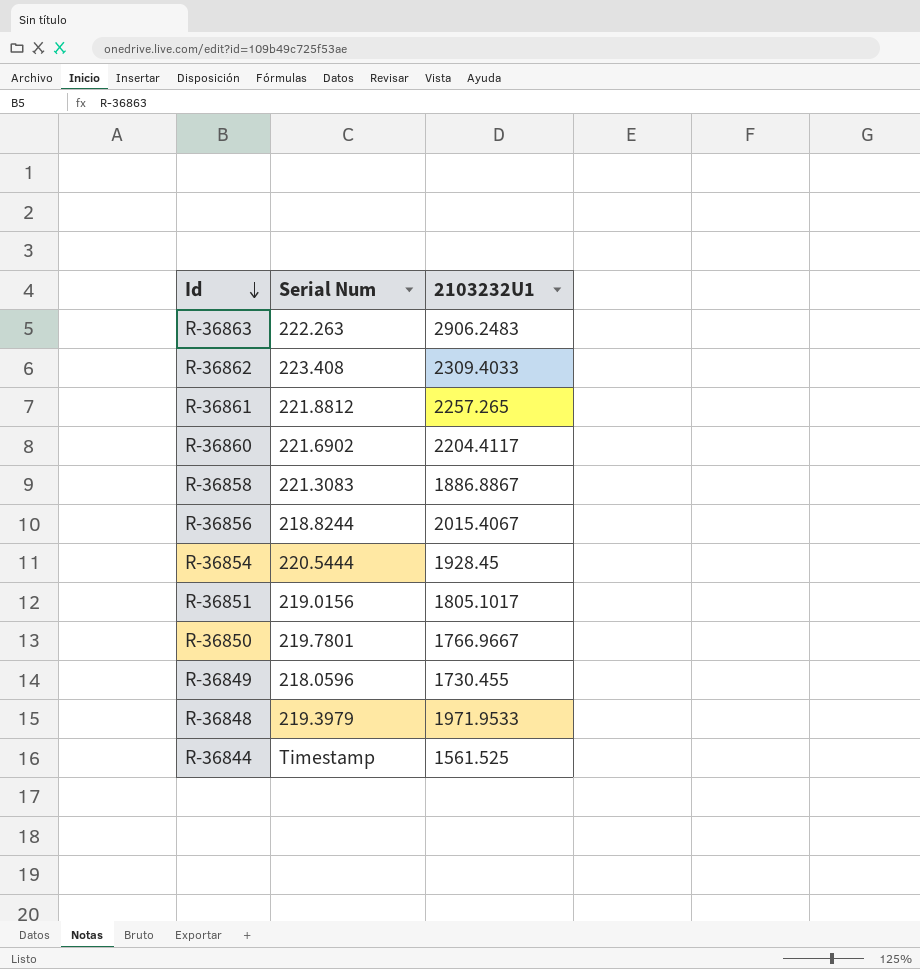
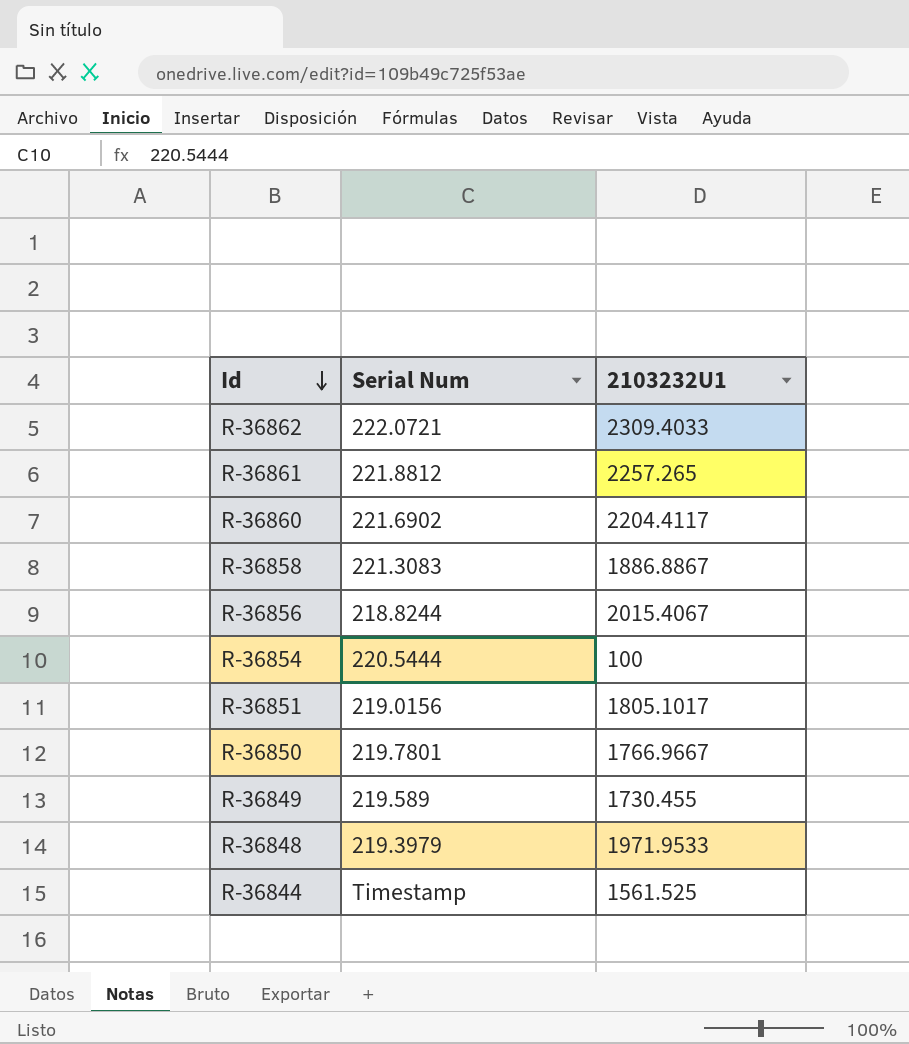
row R-36863: 222.263 | 2906.2483 -> none
R-36862 | Serial Num: 223.408 -> 222.0721
R-36854 | 2103232U1: 1928.45 -> 100
R-36849 | Serial Num: 218.0596 -> 219.589

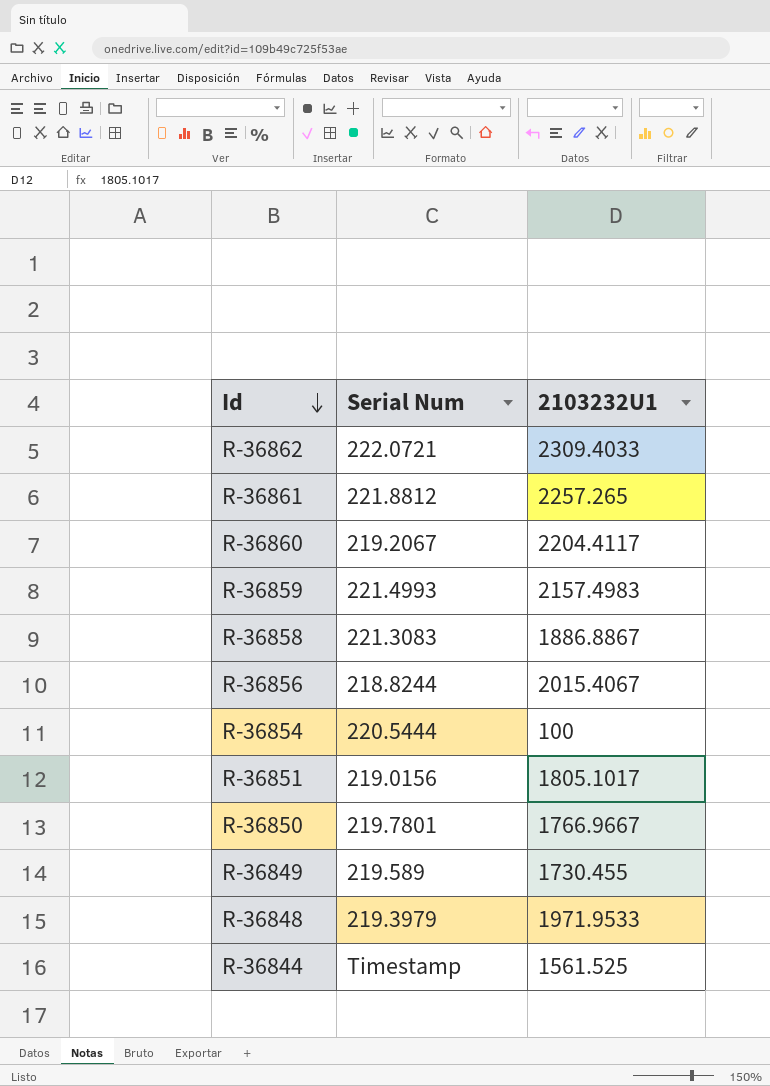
R-36860 | Serial Num: 221.6902 -> 219.2067
row R-36859: none -> 221.4993 | 2157.4983

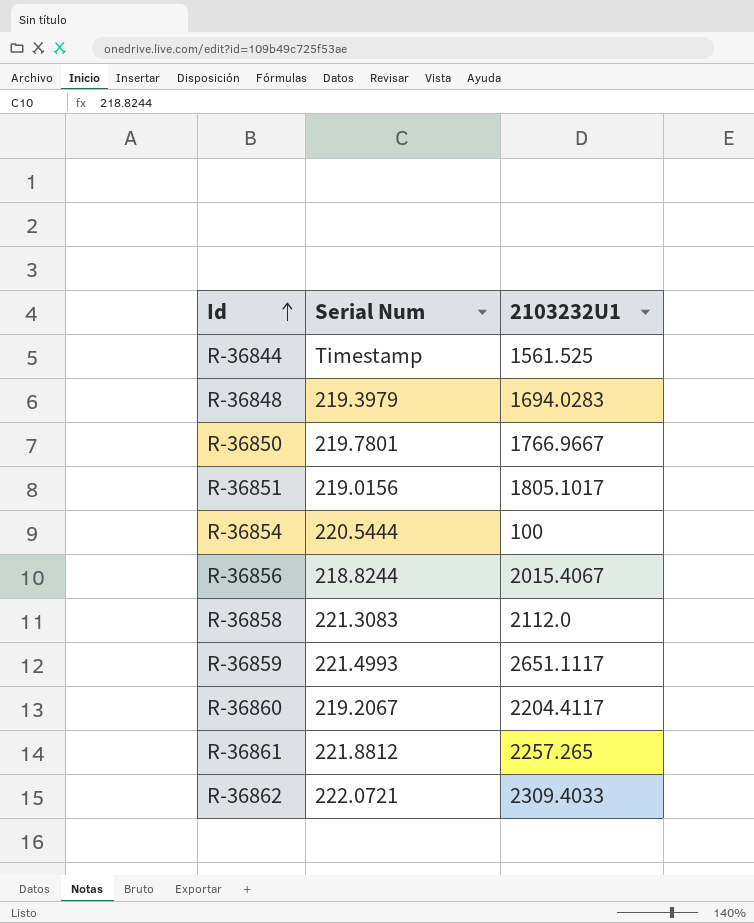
row order: Id descending -> Id ascending
row R-36849: 219.589 | 1730.455 -> none
R-36848 | 2103232U1: 1971.9533 -> 1694.0283
R-36858 | 2103232U1: 1886.8867 -> 2112.0
R-36859 | 2103232U1: 2157.4983 -> 2651.1117

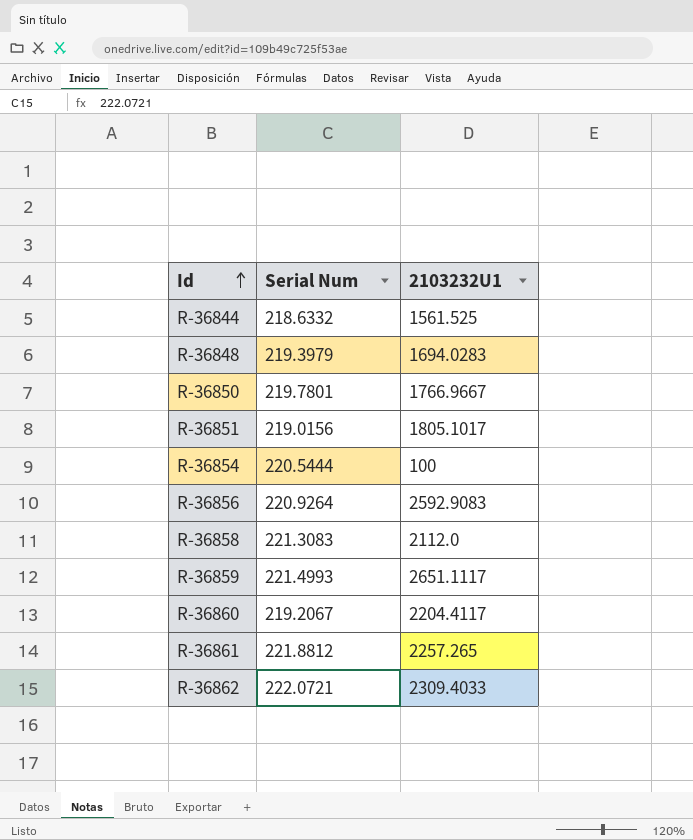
R-36844 | Serial Num: Timestamp -> 218.6332
R-36856 | Serial Num: 218.8244 -> 220.9264
R-36856 | 2103232U1: 2015.4067 -> 2592.9083

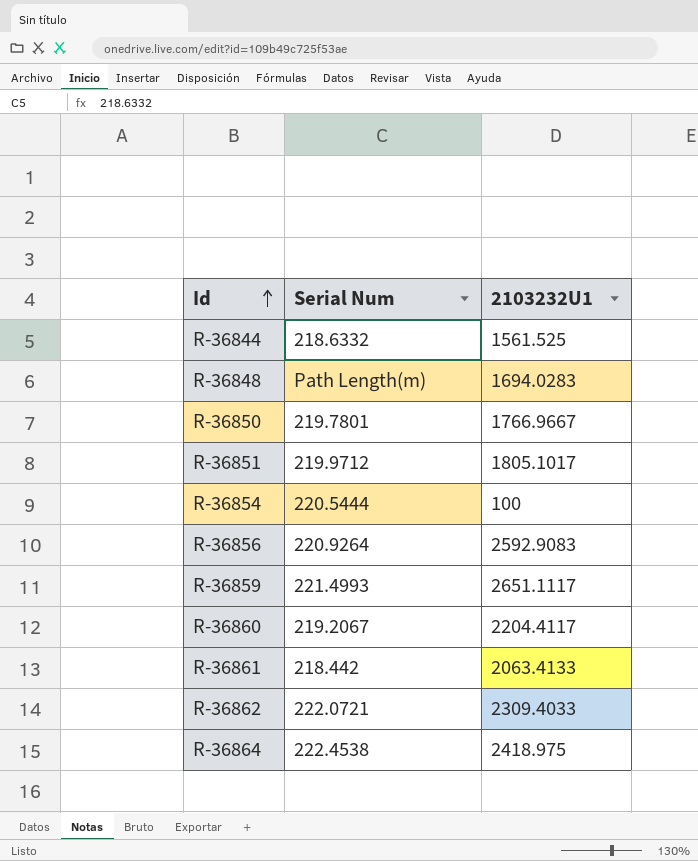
row R-36858: 221.3083 | 2112.0 -> none
R-36848 | Serial Num: 219.3979 -> Path Length(m)
R-36851 | Serial Num: 219.0156 -> 219.9712
R-36861 | Serial Num: 221.8812 -> 218.442
R-36861 | 2103232U1: 2257.265 -> 2063.4133
row R-36864: none -> 222.4538 | 2418.975

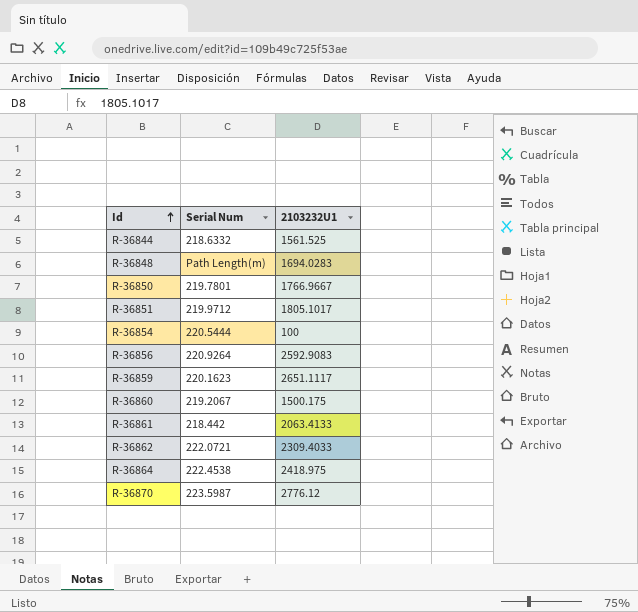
R-36859 | Serial Num: 221.4993 -> 220.1623
R-36860 | 2103232U1: 2204.4117 -> 1500.175
row R-36870: none -> 223.5987 | 2776.12

